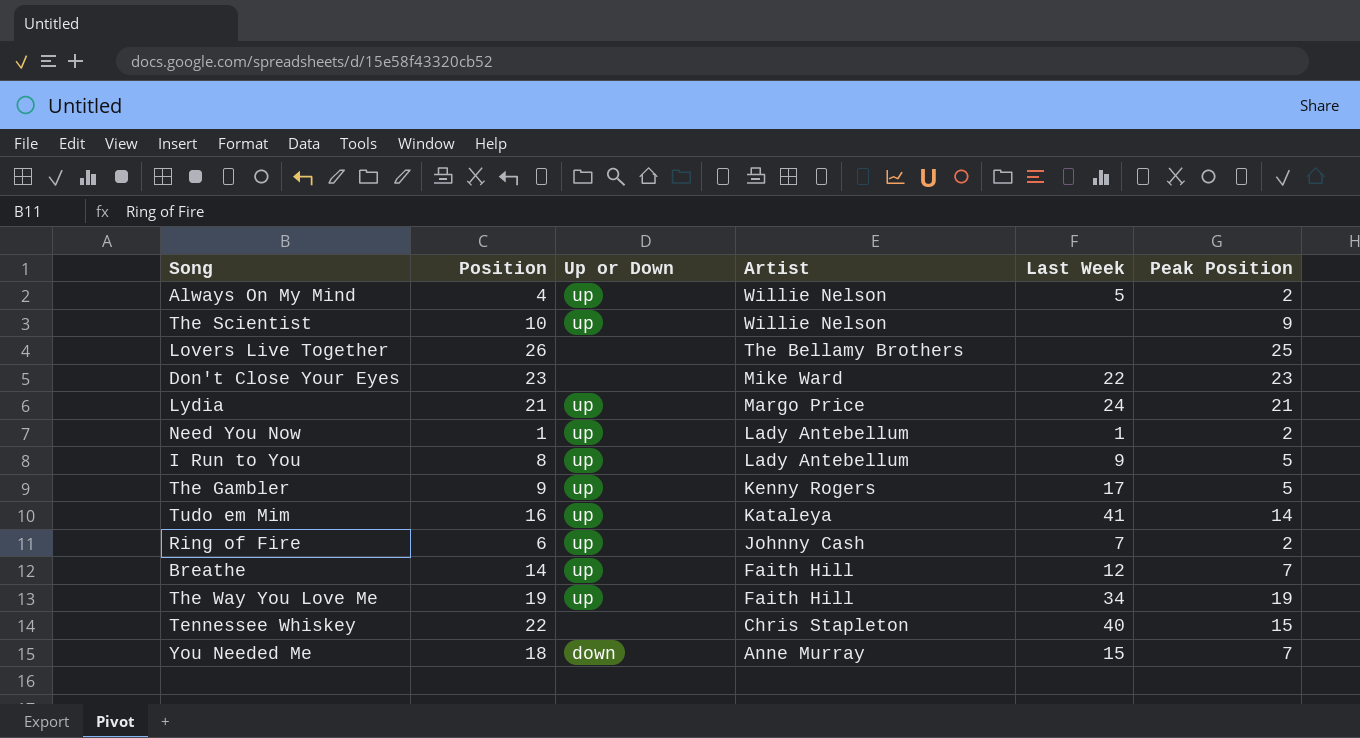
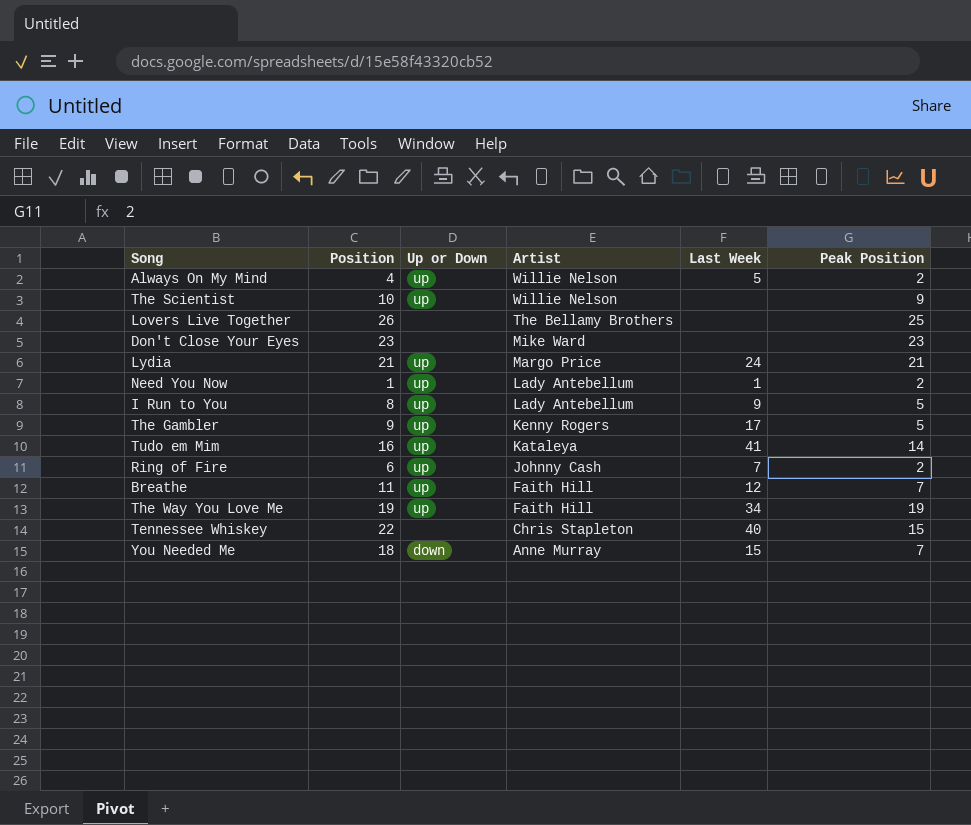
Don't Close Your Eyes | Last Week: 22 -> none
Breathe | Position: 14 -> 11

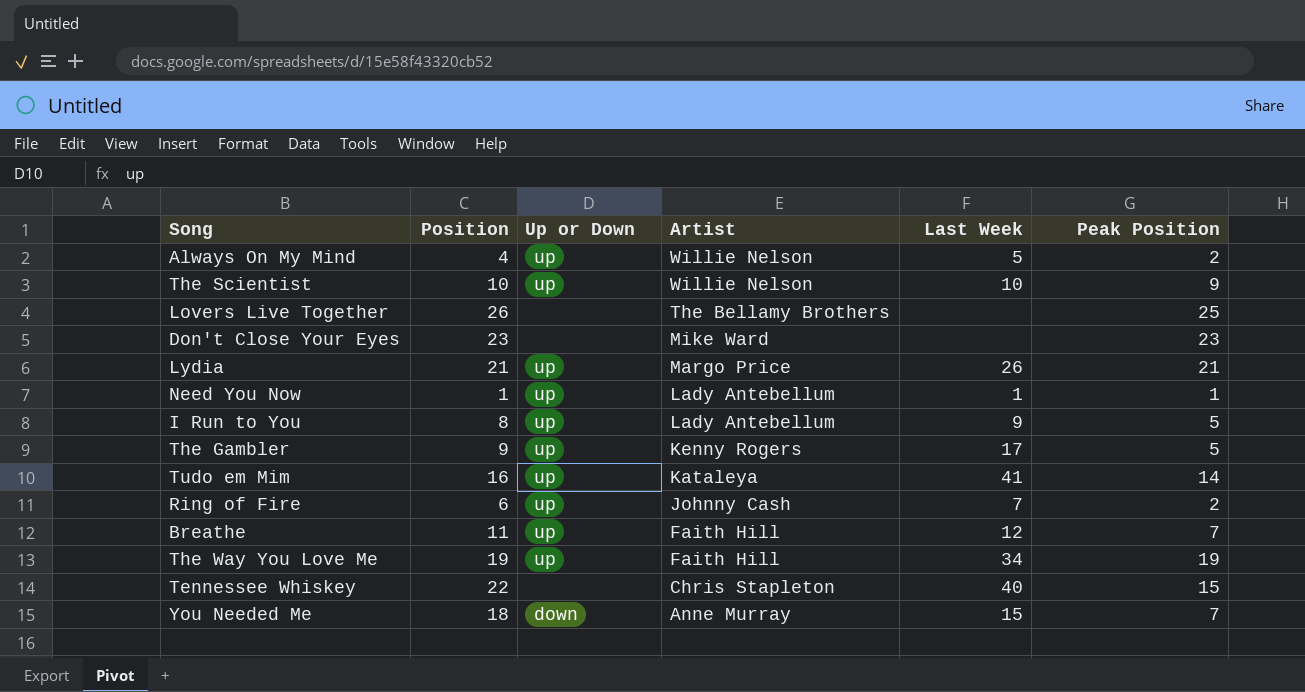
The Scientist | Last Week: none -> 10
Lydia | Last Week: 24 -> 26
Need You Now | Peak Position: 2 -> 1

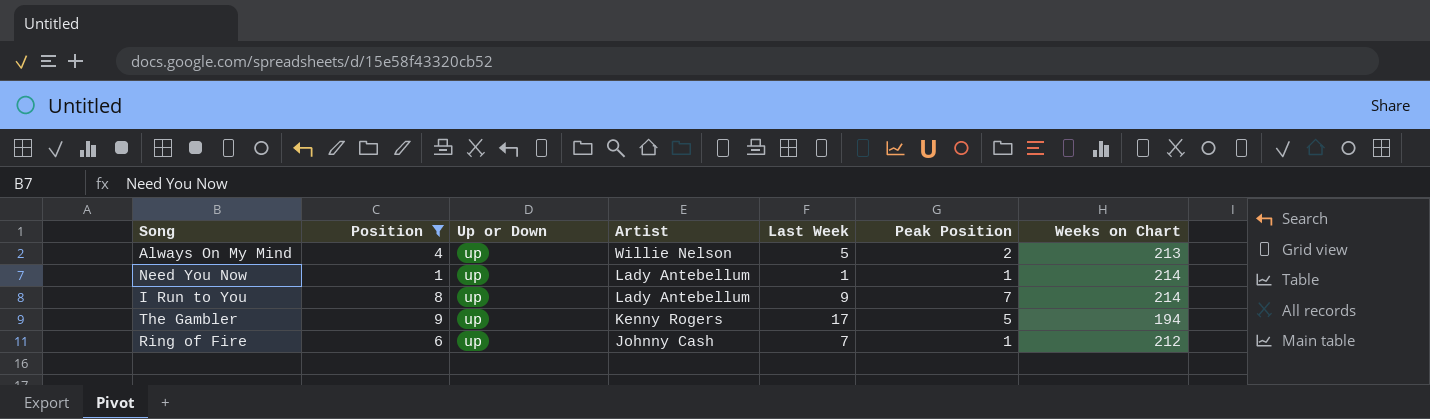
filter: none -> Position <= 9
column Weeks on Chart | position: none -> 7
I Run to You | Peak Position: 5 -> 7
Ring of Fire | Peak Position: 2 -> 1

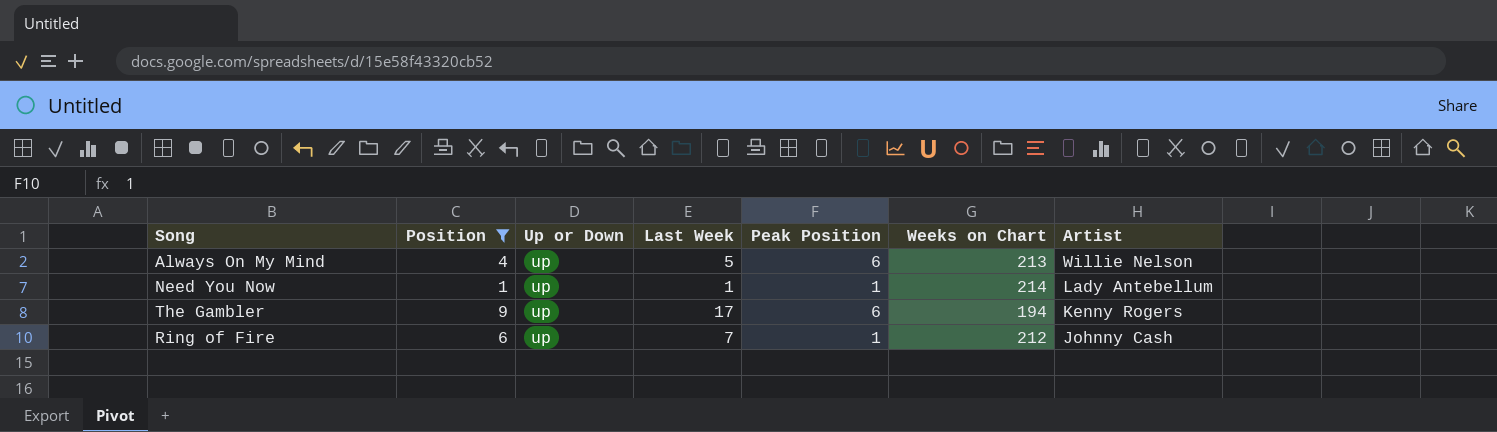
column Artist | position: 4 -> 7
row I Run to You: 8 | up | Lady Antebellum | 9 | 7 | 214 -> none
Always On My Mind | Peak Position: 2 -> 6
The Gambler | Peak Position: 5 -> 6

